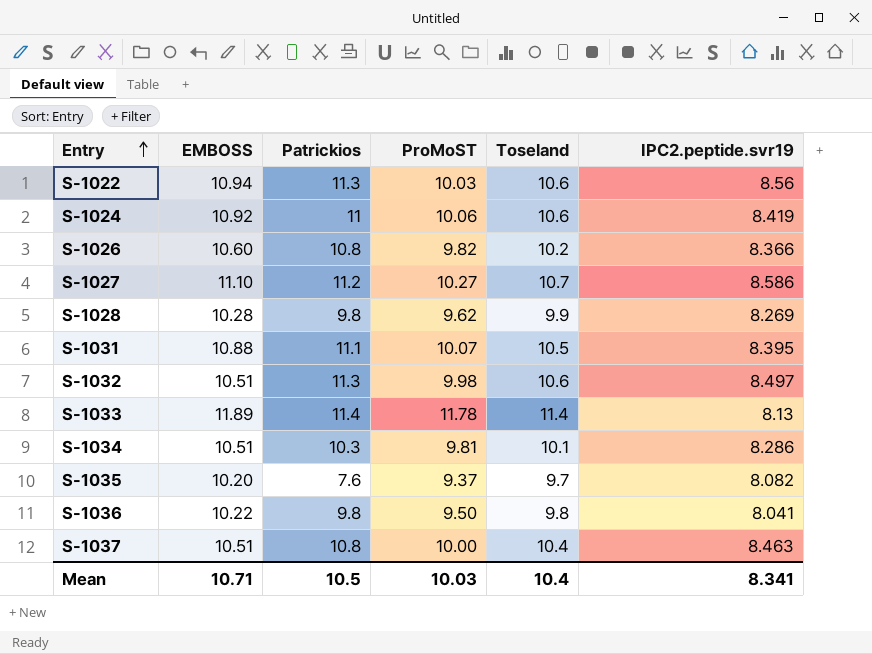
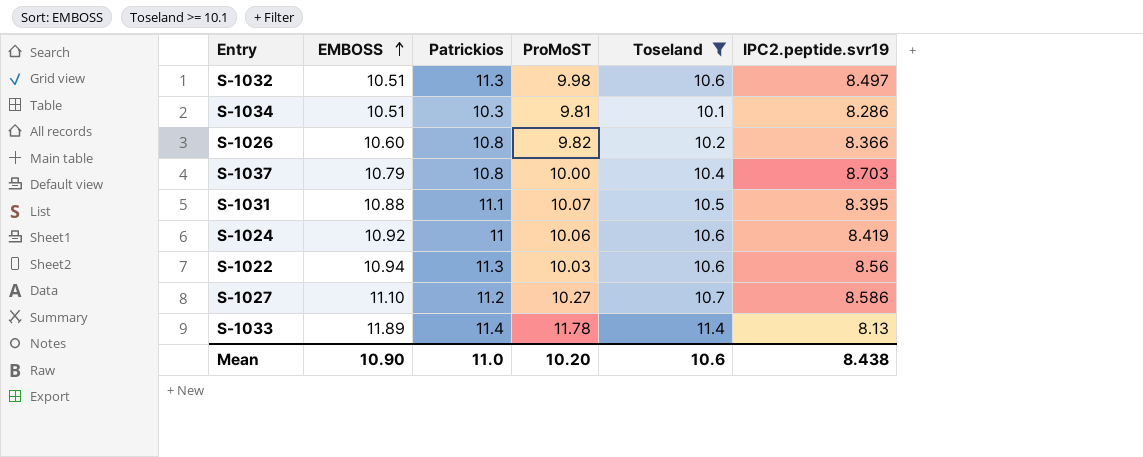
filter: none -> Toseland >= 10.1
row order: Entry ascending -> EMBOSS ascending
S-1037 | EMBOSS: 10.51 -> 10.79
S-1037 | IPC2.peptide.svr19: 8.463 -> 8.703
Mean | EMBOSS: 10.71 -> 10.90
Mean | Patrickios: 10.5 -> 11.0
Mean | ProMoST: 10.03 -> 10.20
Mean | Toseland: 10.4 -> 10.6
Mean | IPC2.peptide.svr19: 8.341 -> 8.438

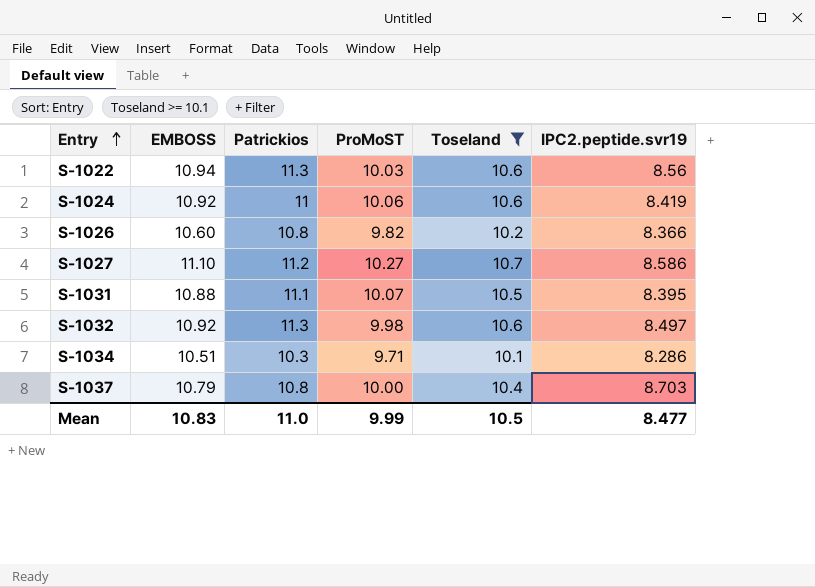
row order: EMBOSS ascending -> Entry ascending
row S-1033: 11.89 | 11.4 | 11.78 | 11.4 | 8.13 -> none
S-1032 | EMBOSS: 10.51 -> 10.92
S-1034 | ProMoST: 9.81 -> 9.71
Mean | EMBOSS: 10.90 -> 10.83
Mean | ProMoST: 10.20 -> 9.99
Mean | Toseland: 10.6 -> 10.5
Mean | IPC2.peptide.svr19: 8.438 -> 8.477

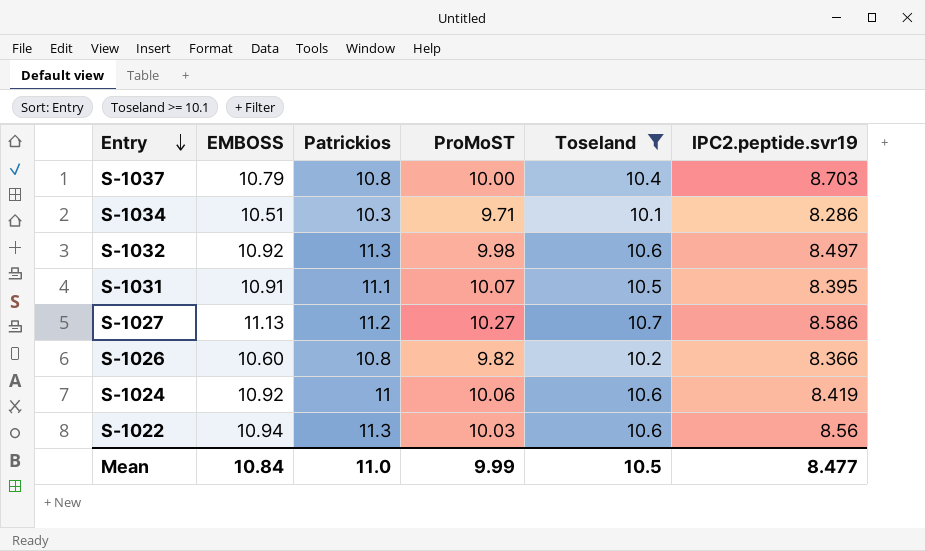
row order: Entry ascending -> Entry descending
S-1031 | EMBOSS: 10.88 -> 10.91
S-1027 | EMBOSS: 11.10 -> 11.13
Mean | EMBOSS: 10.83 -> 10.84

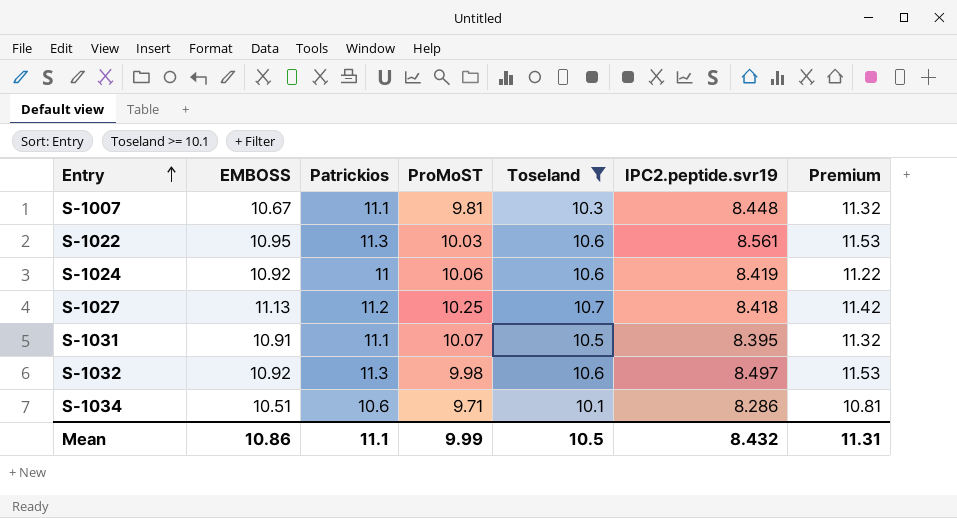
row order: Entry descending -> Entry ascending
column Premium | formula: none -> [Patrickios] * 1.02
row S-1037: 10.79 | 10.8 | 10.00 | 10.4 | 8.703 -> none
row S-1026: 10.60 | 10.8 | 9.82 | 10.2 | 8.366 -> none
row S-1007: none -> 10.67 | 11.1 | 9.81 | 10.3 | 8.448 | 11.32
S-1022 | EMBOSS: 10.94 -> 10.95
S-1022 | IPC2.peptide.svr19: 8.56 -> 8.561
S-1027 | ProMoST: 10.27 -> 10.25
S-1027 | IPC2.peptide.svr19: 8.586 -> 8.418
S-1034 | Patrickios: 10.3 -> 10.6
Mean | EMBOSS: 10.84 -> 10.86
Mean | Patrickios: 11.0 -> 11.1
Mean | IPC2.peptide.svr19: 8.477 -> 8.432

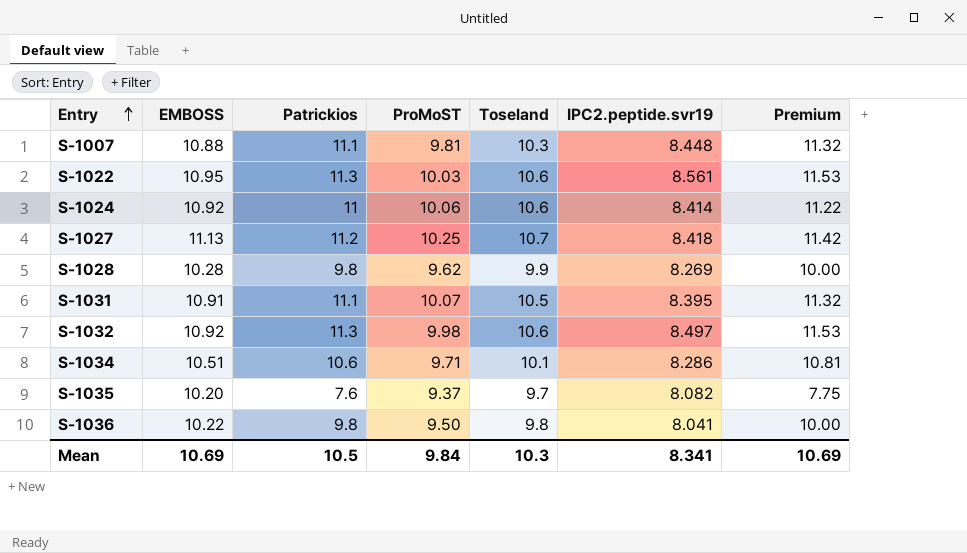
filter: Toseland >= 10.1 -> none
S-1007 | EMBOSS: 10.67 -> 10.88
S-1024 | IPC2.peptide.svr19: 8.419 -> 8.414
Mean | EMBOSS: 10.86 -> 10.69
Mean | Patrickios: 11.1 -> 10.5
Mean | ProMoST: 9.99 -> 9.84
Mean | Toseland: 10.5 -> 10.3
Mean | IPC2.peptide.svr19: 8.432 -> 8.341
Mean | Premium: 11.31 -> 10.69

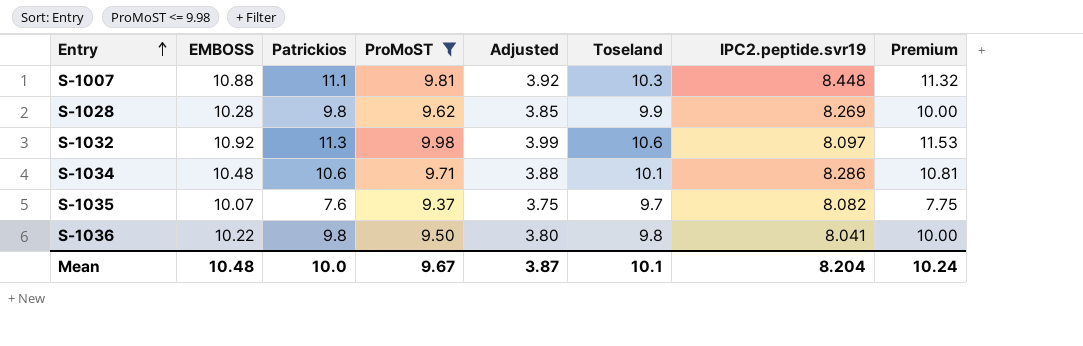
filter: none -> ProMoST <= 9.98
column Adjusted | formula: none -> [ProMoST] * 0.4
S-1032 | IPC2.peptide.svr19: 8.497 -> 8.097
S-1034 | EMBOSS: 10.51 -> 10.48
S-1035 | EMBOSS: 10.20 -> 10.07
Mean | EMBOSS: 10.69 -> 10.48
Mean | Patrickios: 10.5 -> 10.0
Mean | ProMoST: 9.84 -> 9.67
Mean | Toseland: 10.3 -> 10.1
Mean | IPC2.peptide.svr19: 8.341 -> 8.204
Mean | Premium: 10.69 -> 10.24

